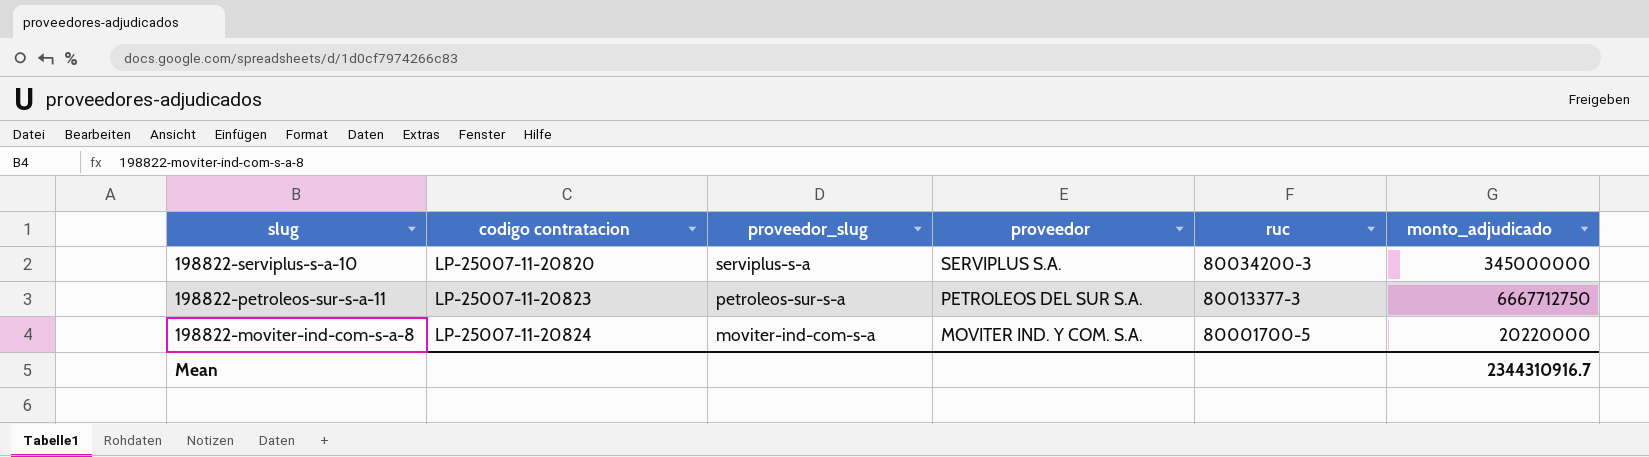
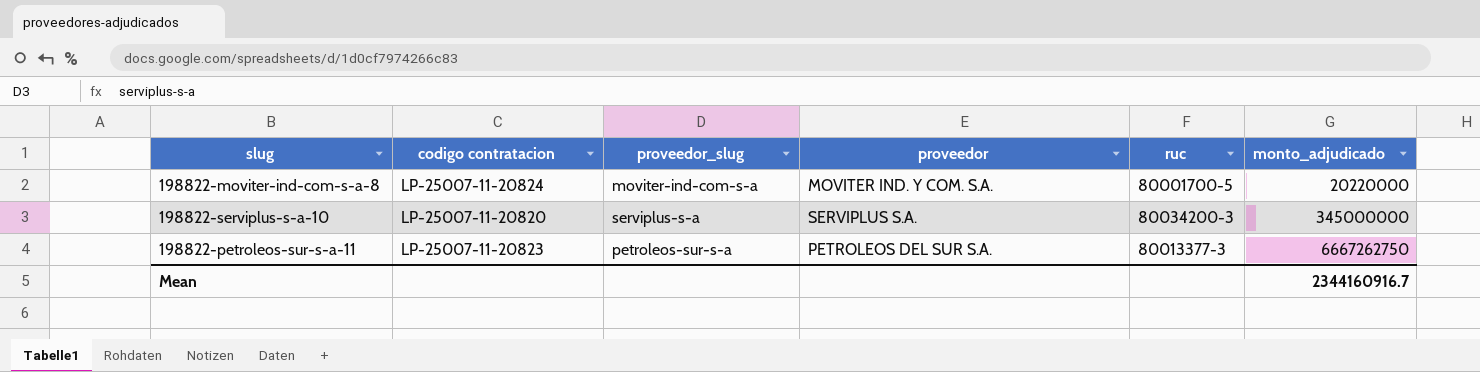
row order: slug descending -> monto_adjudicado ascending
198822-petroleos-sur-s-a-11 | monto_adjudicado: 6667712750 -> 6667262750
Mean | monto_adjudicado: 2344310916.7 -> 2344160916.7

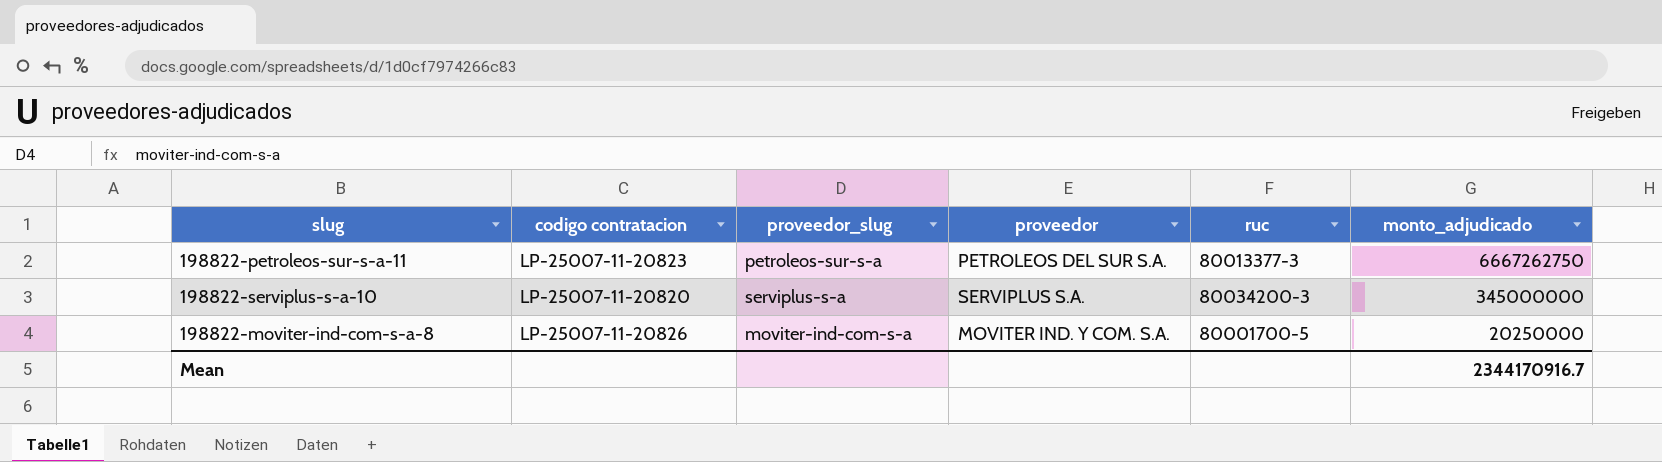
row order: monto_adjudicado ascending -> monto_adjudicado descending
198822-moviter-ind-com-s-a-8 | codigo contratacion: LP-25007-11-20824 -> LP-25007-11-20826
198822-moviter-ind-com-s-a-8 | monto_adjudicado: 20220000 -> 20250000
Mean | monto_adjudicado: 2344160916.7 -> 2344170916.7

